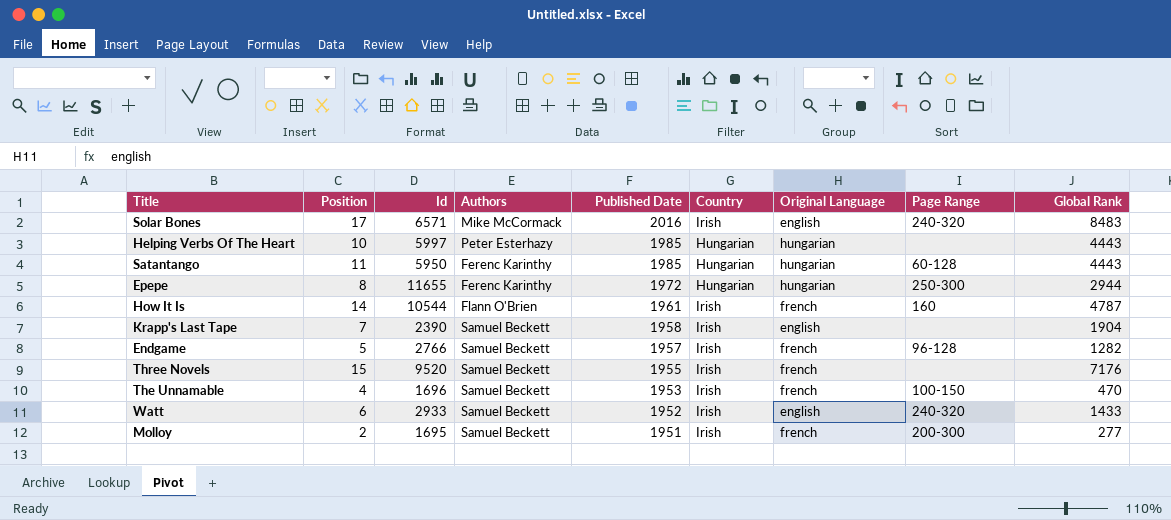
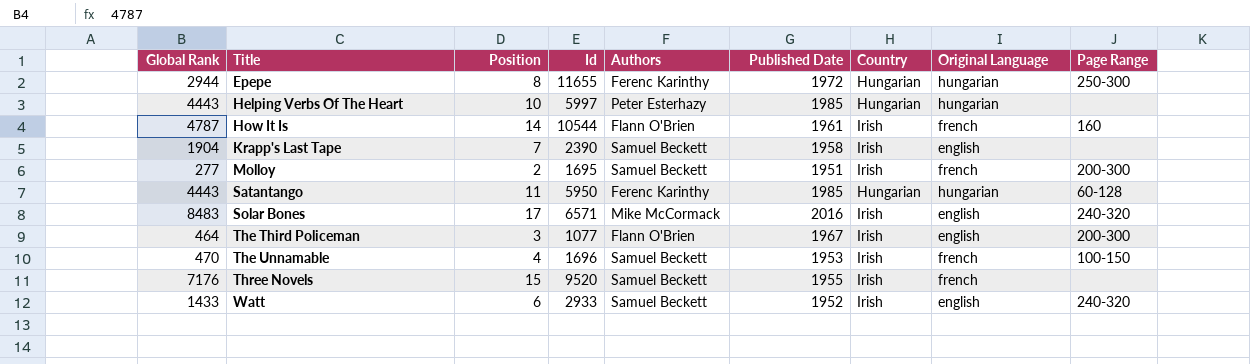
row order: Published Date descending -> Title ascending
column Global Rank | position: 9 -> 1
row Endgame: 5 | 2766 | Samuel Beckett | 1957 | Irish | french | 96-128 | 1282 -> none
row The Third Policeman: none -> 464 | 3 | 1077 | Flann O'Brien | 1967 | Irish | english | 200-300

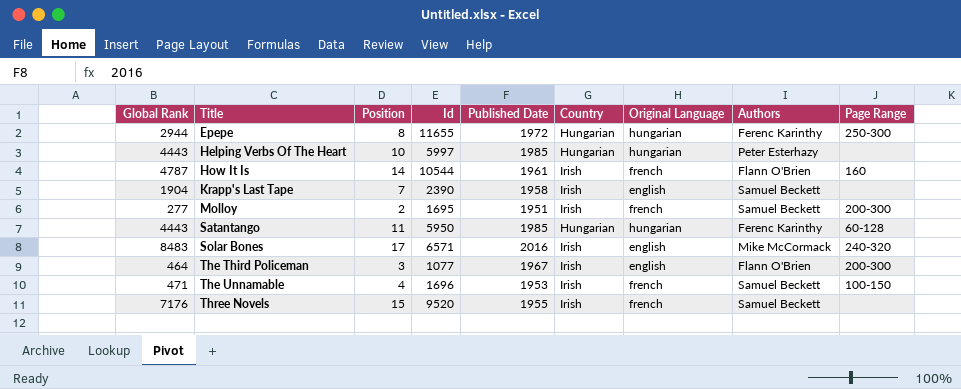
column Authors | position: 5 -> 8
row Watt: 1433 | 6 | 2933 | Samuel Beckett | 1952 | Irish | english | 240-320 -> none
The Unnamable | Global Rank: 470 -> 471

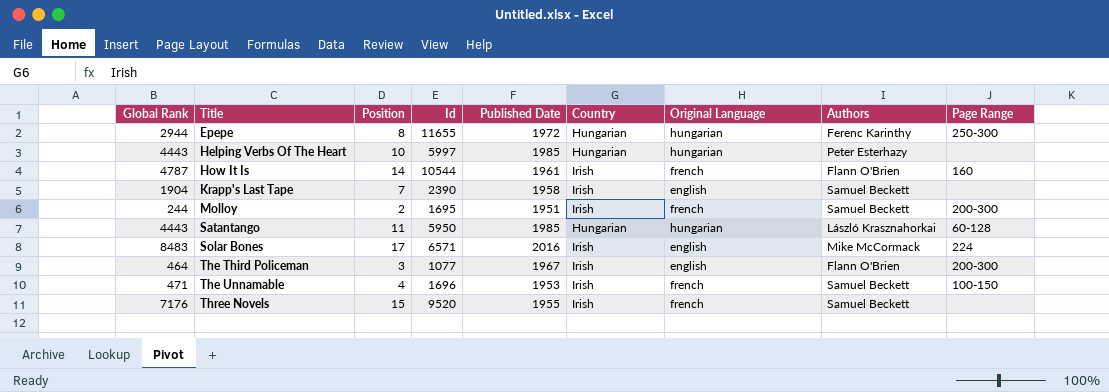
Molloy | Global Rank: 277 -> 244
Satantango | Authors: Ferenc Karinthy -> László Krasznahorkai
Solar Bones | Page Range: 240-320 -> 224

